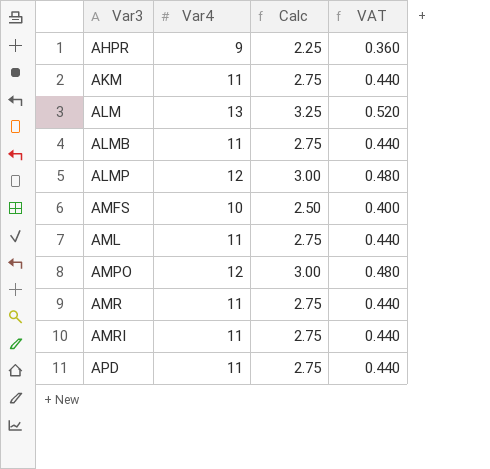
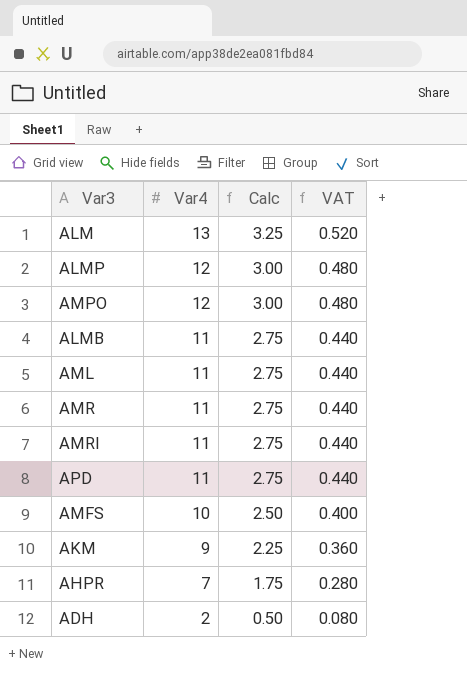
row order: Var3 ascending -> Var4 descending
AKM | Var4: 11 -> 9
AKM | Calc: 2.75 -> 2.25
AKM | VAT: 0.440 -> 0.360
AHPR | Var4: 9 -> 7
AHPR | Calc: 2.25 -> 1.75
AHPR | VAT: 0.360 -> 0.280
row ADH: none -> 2 | 0.50 | 0.080

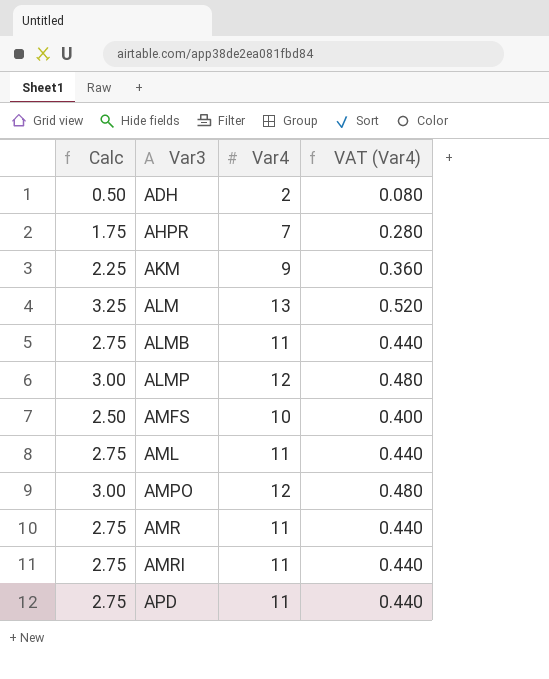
row order: Var4 descending -> Var3 ascending
column Calc | position: 3 -> 1
column name: VAT -> VAT (Var4)

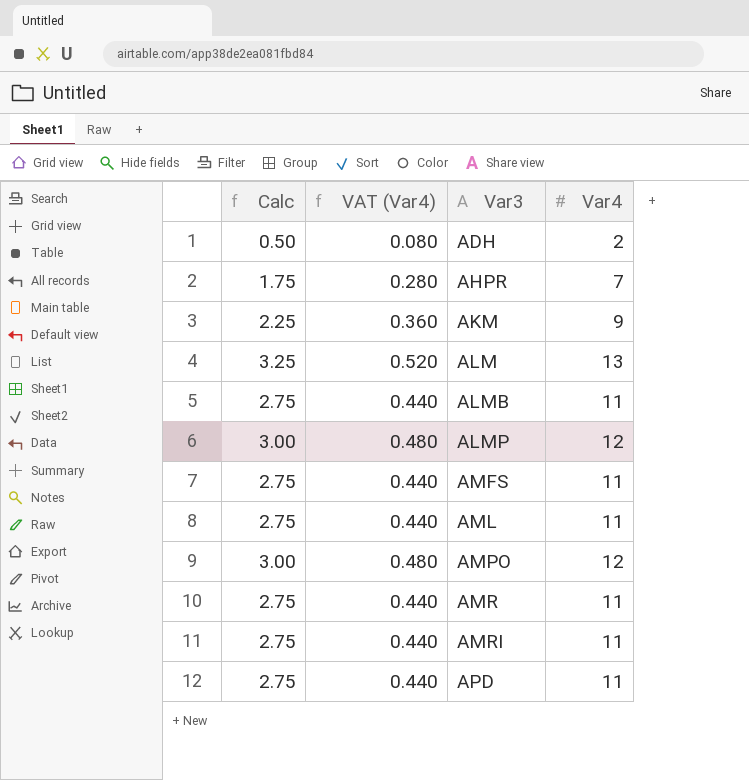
column VAT (Var4) | position: 4 -> 2
AMFS | Calc: 2.50 -> 2.75
AMFS | VAT (Var4): 0.400 -> 0.440
AMFS | Var4: 10 -> 11

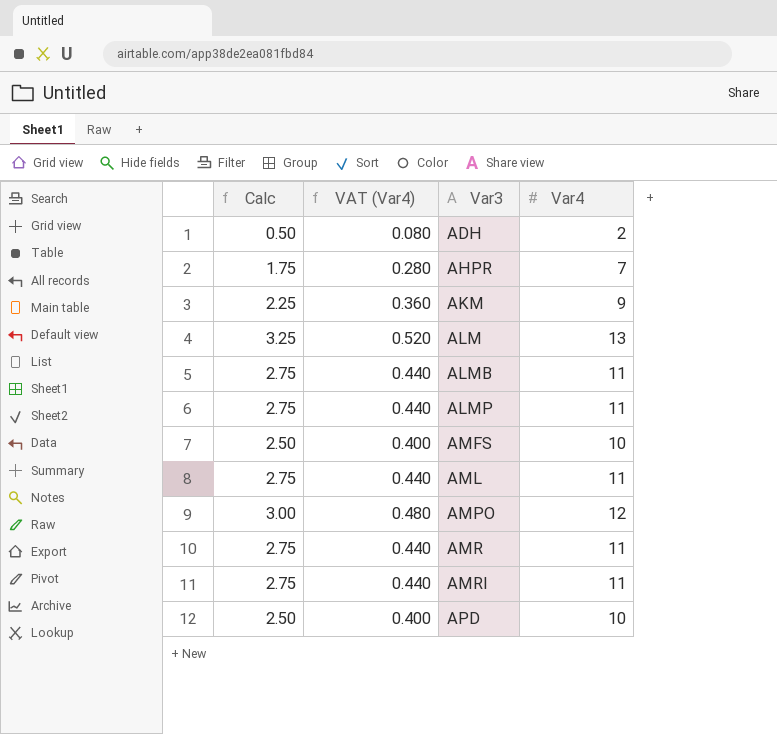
ALMP | Calc: 3.00 -> 2.75
ALMP | VAT (Var4): 0.480 -> 0.440
ALMP | Var4: 12 -> 11
AMFS | Calc: 2.75 -> 2.50
AMFS | VAT (Var4): 0.440 -> 0.400
AMFS | Var4: 11 -> 10
APD | Calc: 2.75 -> 2.50
APD | VAT (Var4): 0.440 -> 0.400
APD | Var4: 11 -> 10

